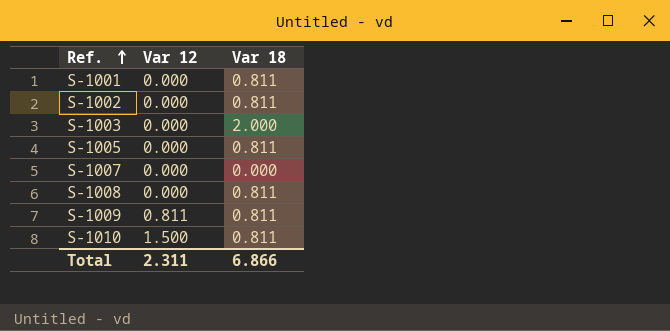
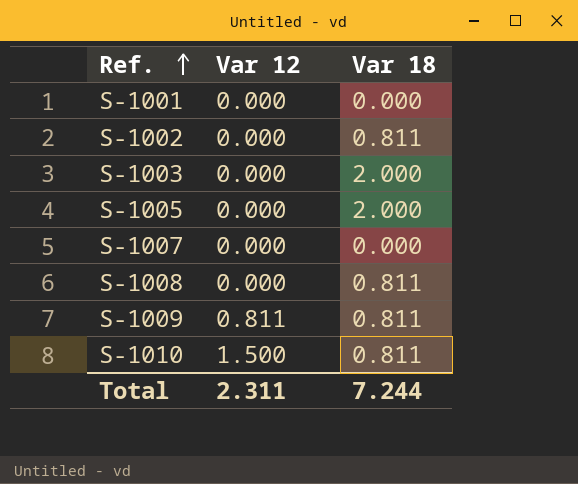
S-1001 | Var 18: 0.811 -> 0.000
S-1005 | Var 18: 0.811 -> 2.000
Total | Var 18: 6.866 -> 7.244

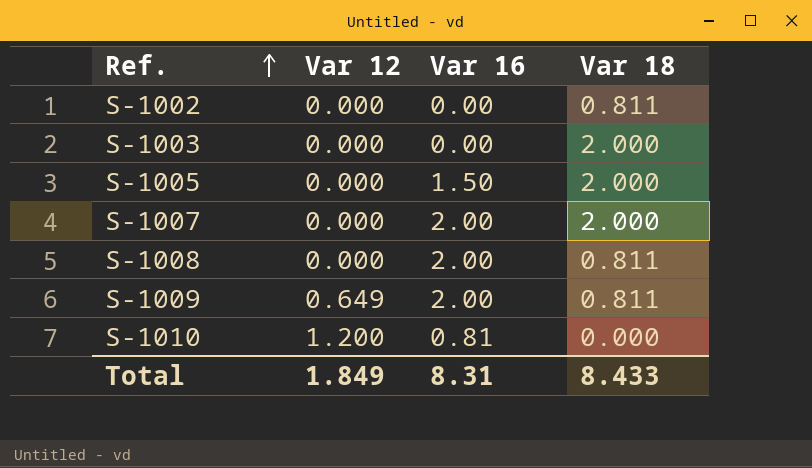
column Var 16 | position: none -> 3
row S-1001: 0.000 | 0.000 -> none
S-1007 | Var 18: 0.000 -> 2.000
S-1009 | Var 12: 0.811 -> 0.649
S-1010 | Var 12: 1.500 -> 1.200
S-1010 | Var 18: 0.811 -> 0.000
Total | Var 12: 2.311 -> 1.849
Total | Var 18: 7.244 -> 8.433

